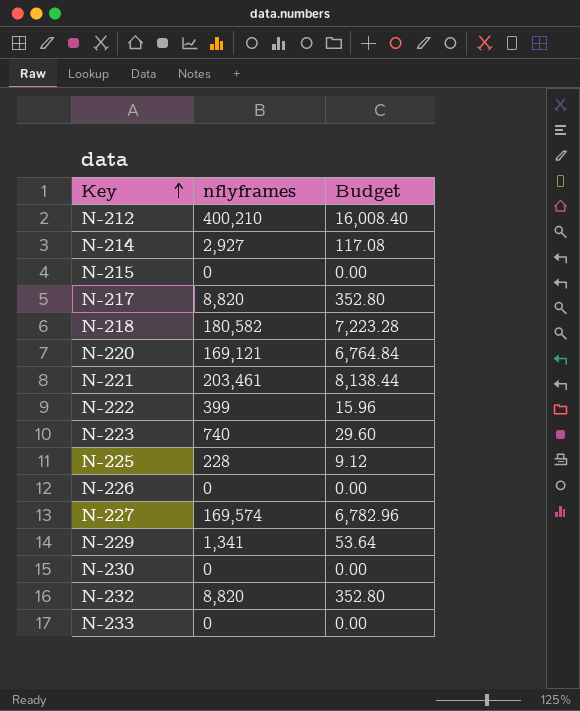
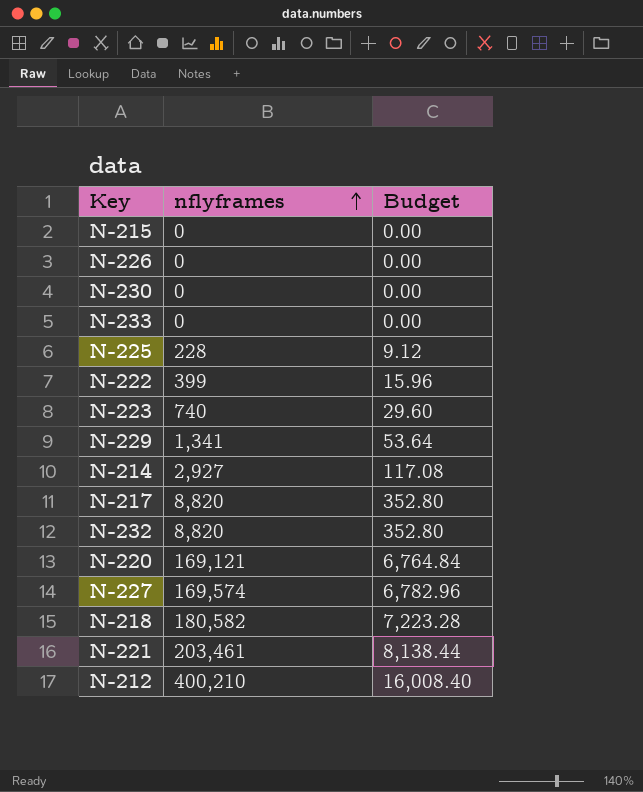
row order: Key ascending -> nflyframes ascending

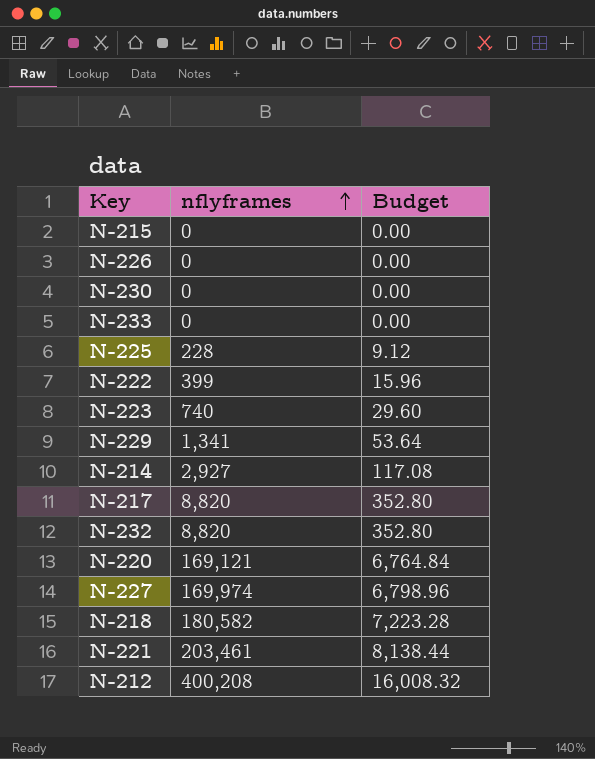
N-227 | nflyframes: 169,574 -> 169,974
N-227 | Budget: 6,782.96 -> 6,798.96
N-212 | nflyframes: 400,210 -> 400,208
N-212 | Budget: 16,008.40 -> 16,008.32

